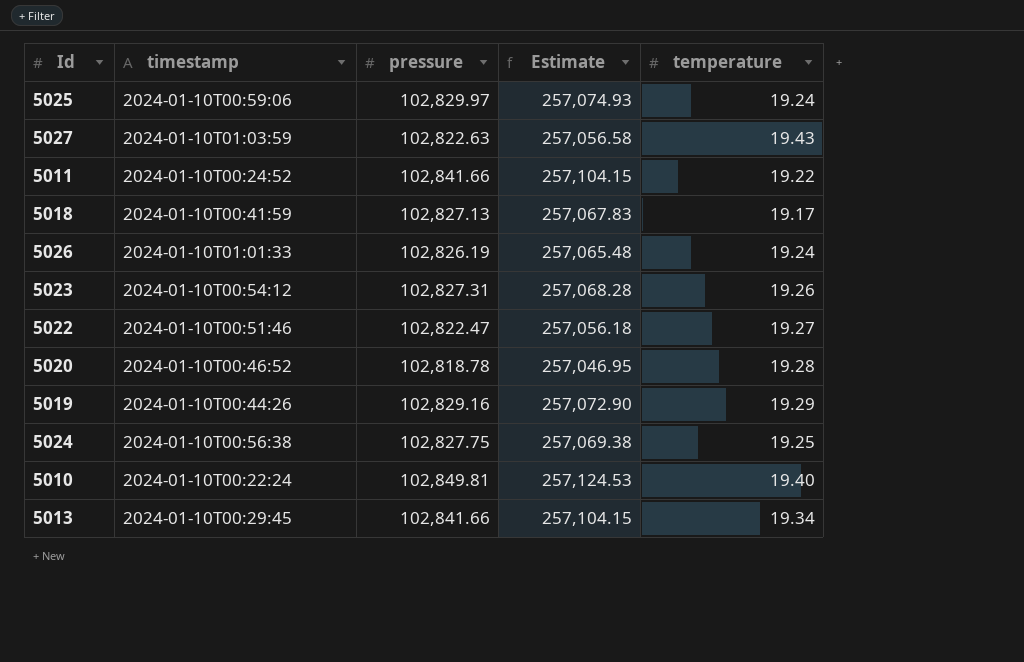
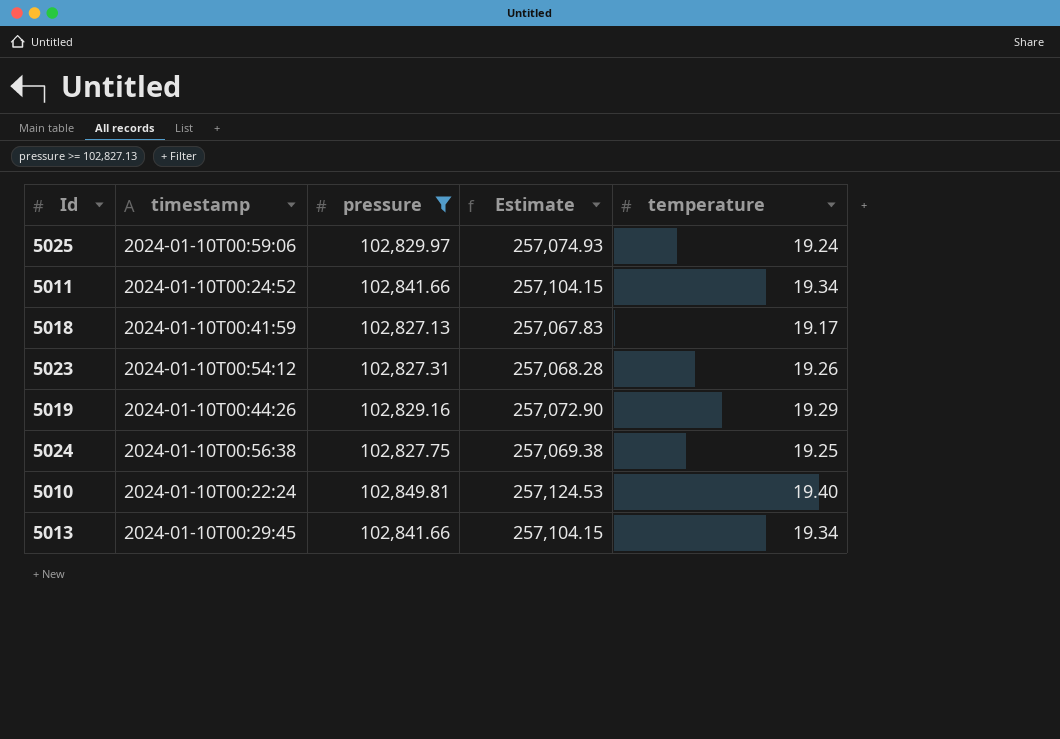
filter: none -> pressure >= 102,827.13
5011 | temperature: 19.22 -> 19.34

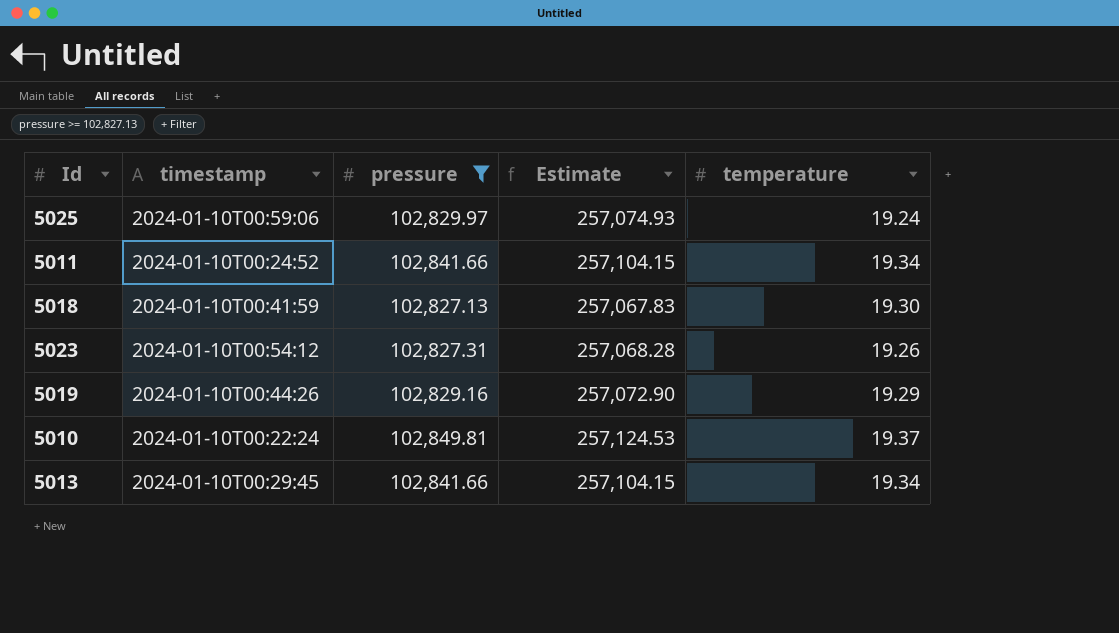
row 5024: 2024-01-10T00:56:38 | 102,827.75 | 257,069.38 | 19.25 -> none
5018 | temperature: 19.17 -> 19.30
5010 | temperature: 19.40 -> 19.37

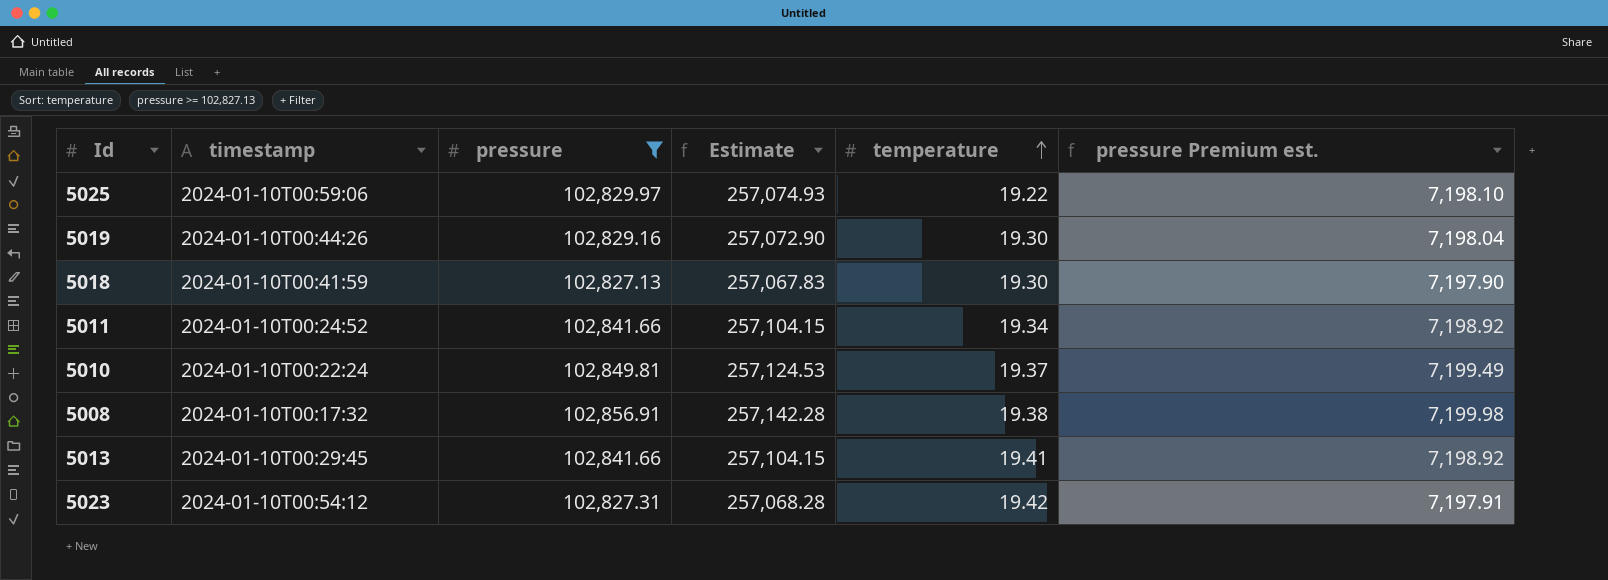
row order: none -> temperature ascending
column pressure Premium est. | formula: none -> [pressure] * 0.07
5025 | temperature: 19.24 -> 19.22
5019 | temperature: 19.29 -> 19.30
row 5008: none -> 2024-01-10T00:17:32 | 102,856.91 | 257,142.28 | 19.38 | 7,199.98
5013 | temperature: 19.34 -> 19.41
5023 | temperature: 19.26 -> 19.42

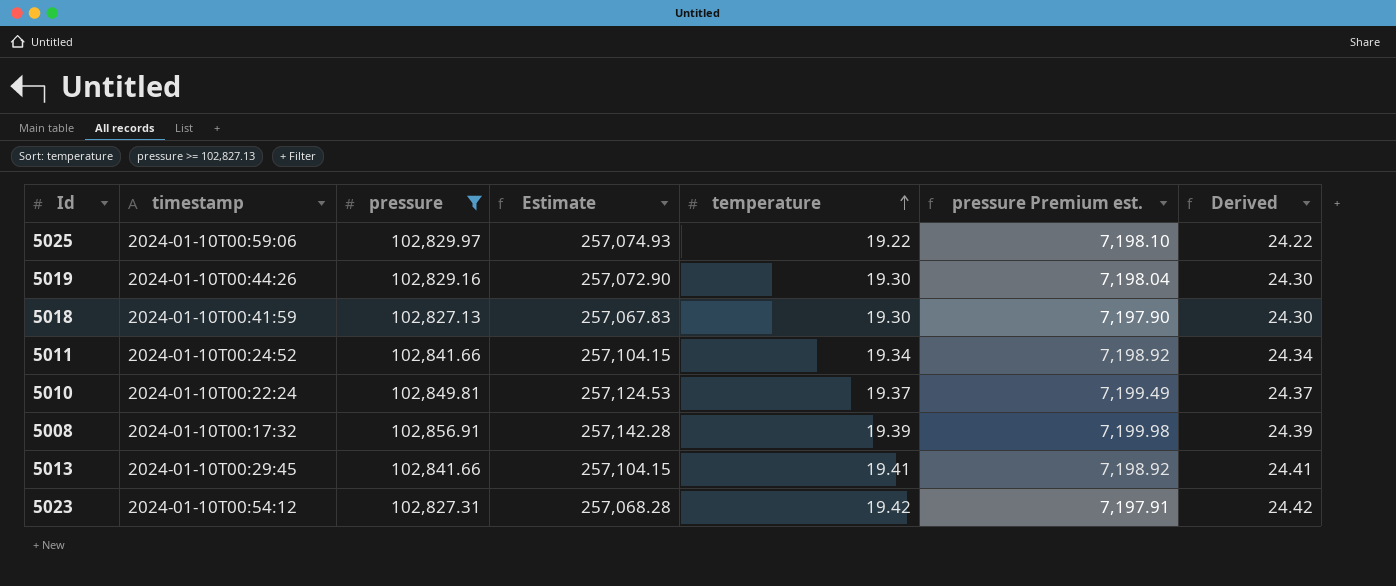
column Derived | formula: none -> [temperature] + 5
5008 | temperature: 19.38 -> 19.39

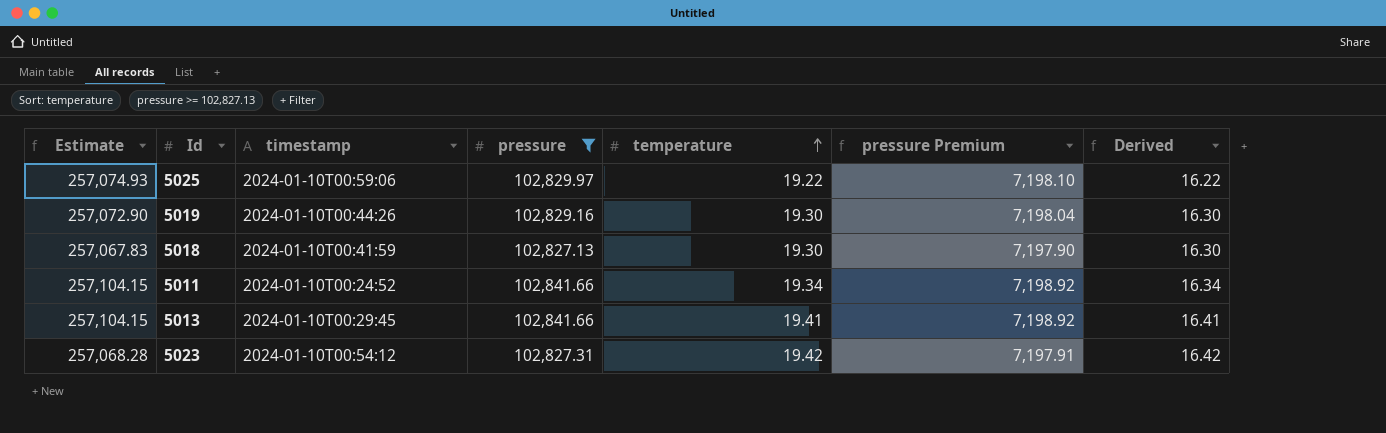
column Estimate | position: 4 -> 1
column name: pressure Premium est. -> pressure Premium
column Derived | formula: [temperature] + 5 -> [temperature] - 3
row 5010: 2024-01-10T00:22:24 | 102,849.81 | 257,124.53 | 19.37 | 7,199.49 | 24.37 -> none
row 5008: 2024-01-10T00:17:32 | 102,856.91 | 257,142.28 | 19.39 | 7,199.98 | 24.39 -> none

